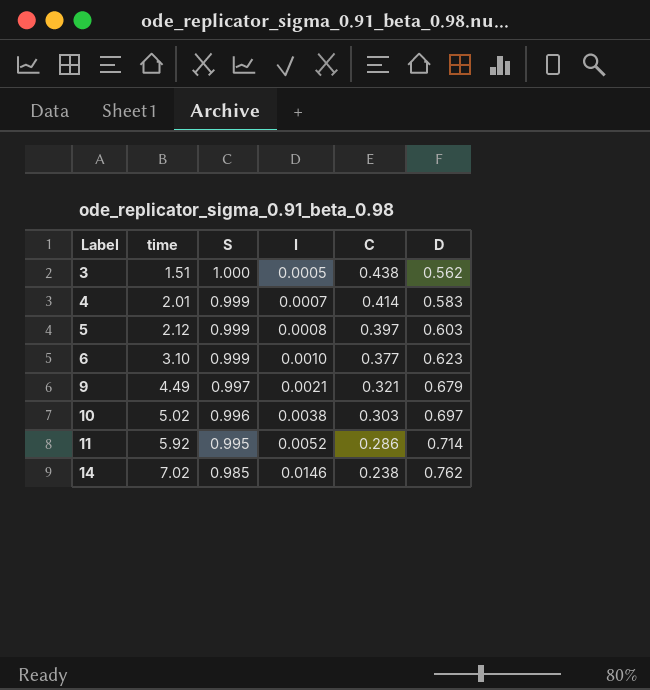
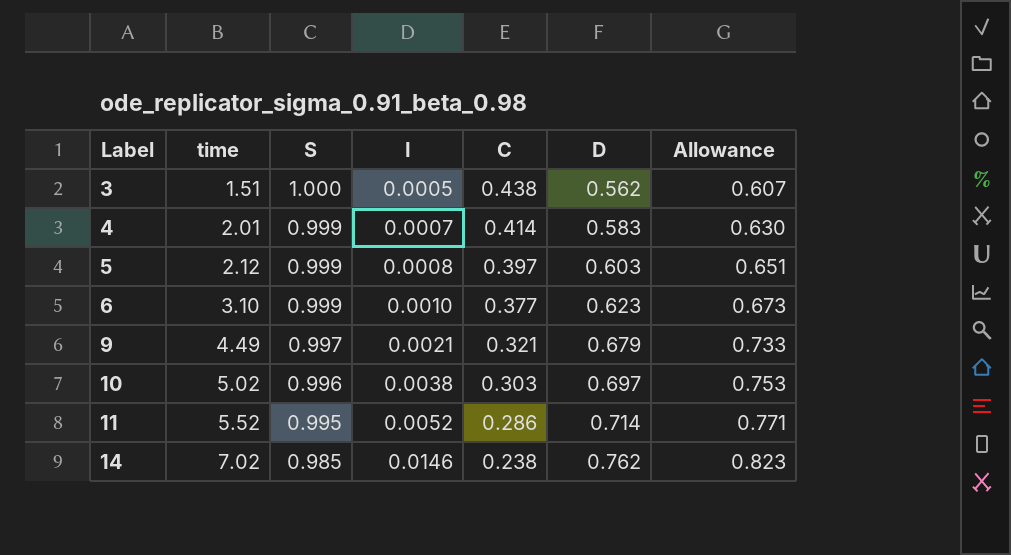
column Allowance | formula: none -> [D] * 1.08
11 | time: 5.92 -> 5.52

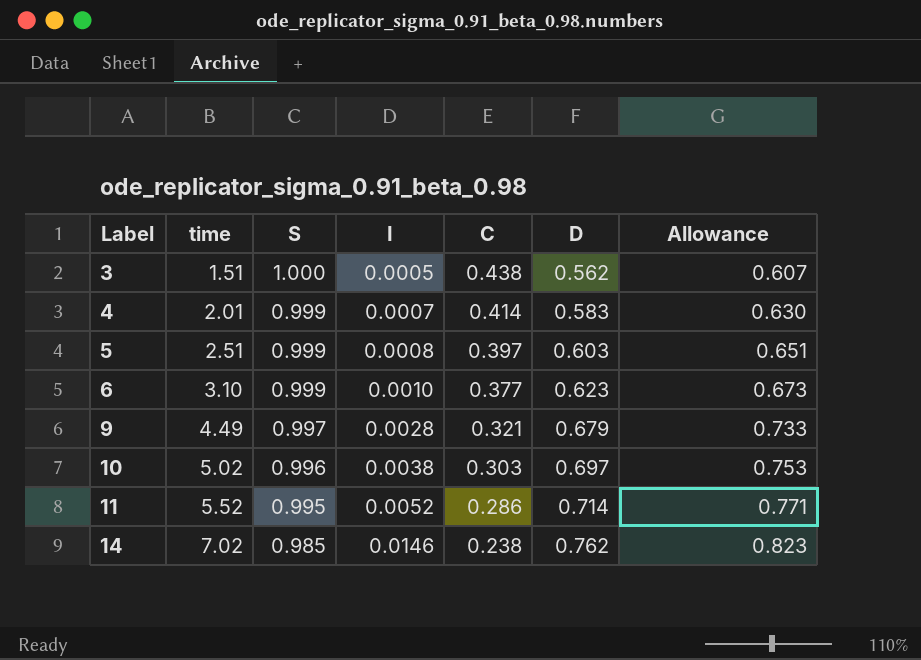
5 | time: 2.12 -> 2.51
9 | I: 0.0021 -> 0.0028

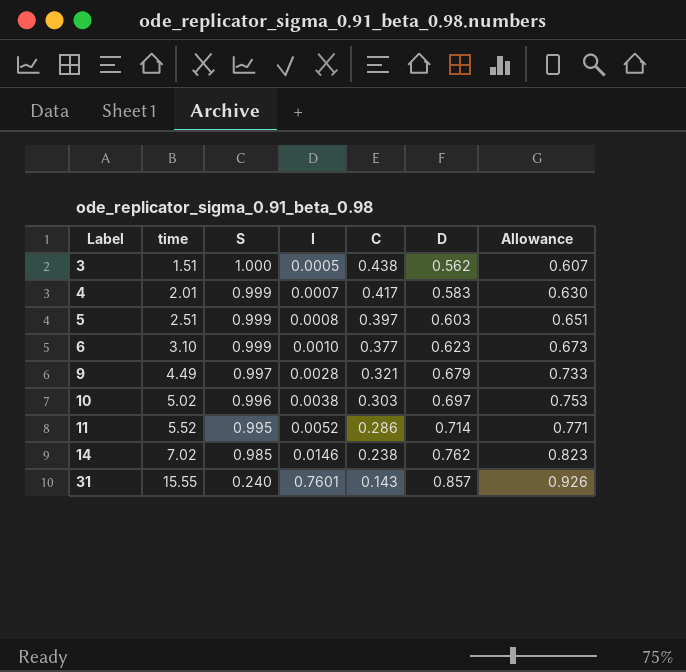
4 | C: 0.414 -> 0.417
row 31: none -> 15.55 | 0.240 | 0.7601 | 0.143 | 0.857 | 0.926

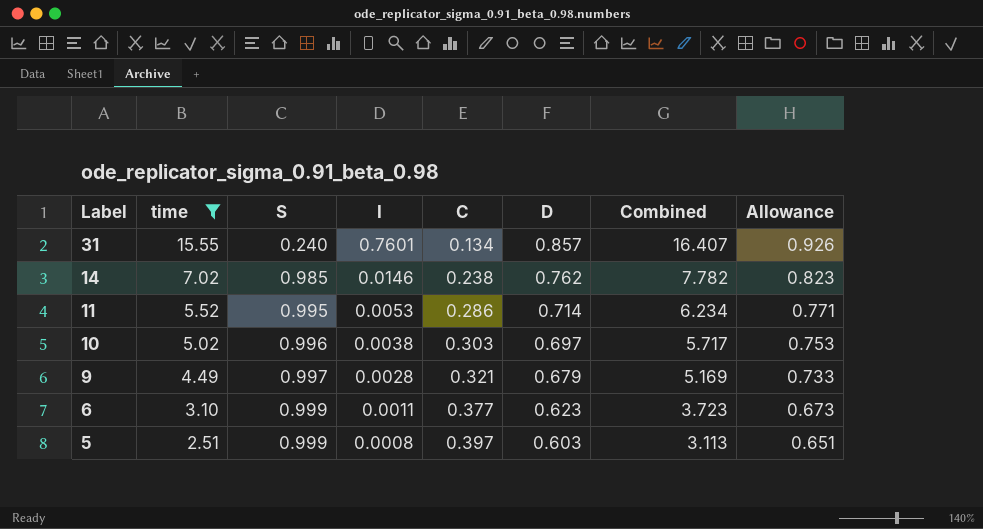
filter: none -> time >= 2.51
row order: Label ascending -> Label descending
column Combined | formula: none -> [time] + [D]
31 | C: 0.143 -> 0.134
11 | I: 0.0052 -> 0.0053
6 | I: 0.0010 -> 0.0011

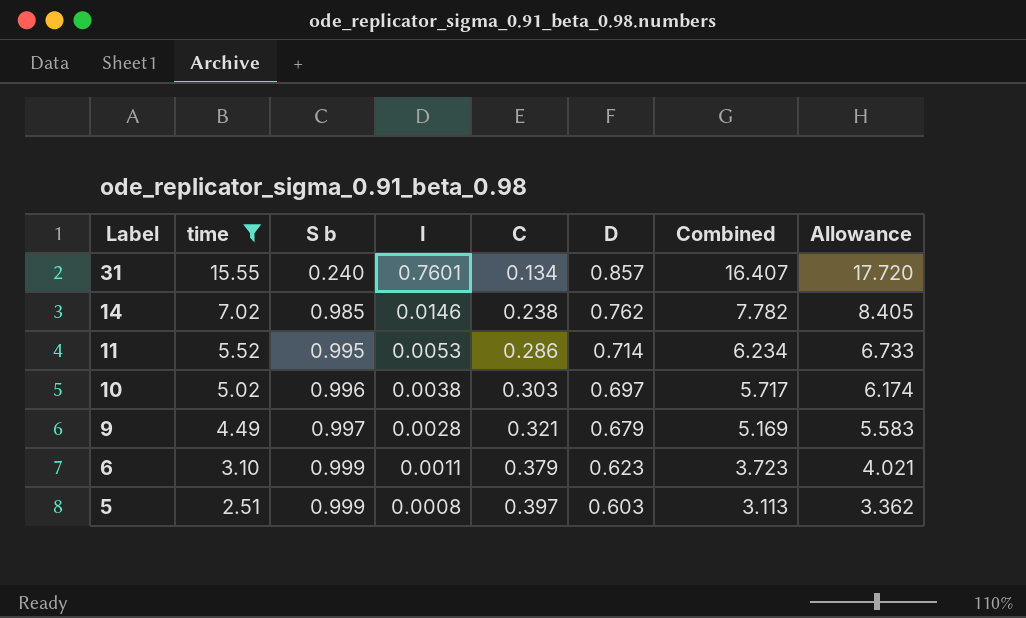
column name: S -> S b
column Allowance | formula: [D] * 1.08 -> [Combined] * 1.08
6 | C: 0.377 -> 0.379

